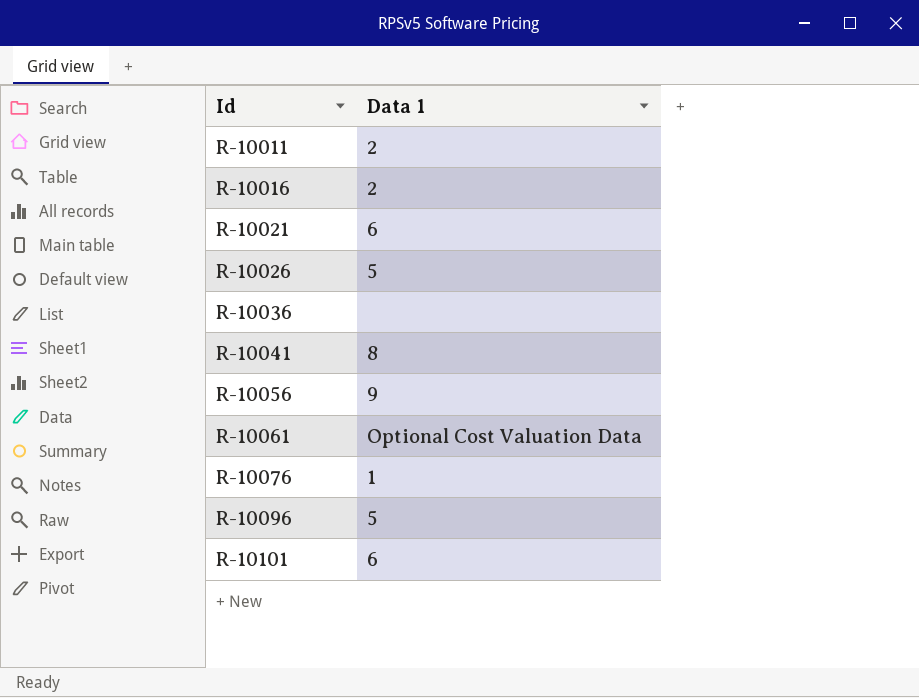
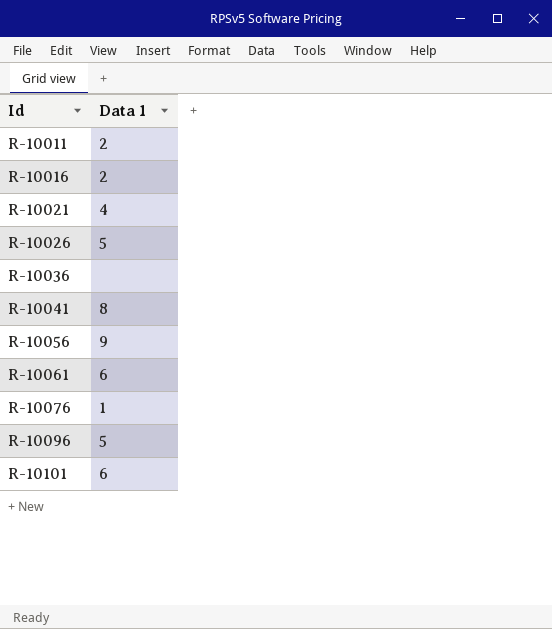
R-10021 | Data 1: 6 -> 4
R-10061 | Data 1: Optional Cost Valuation Data -> 6

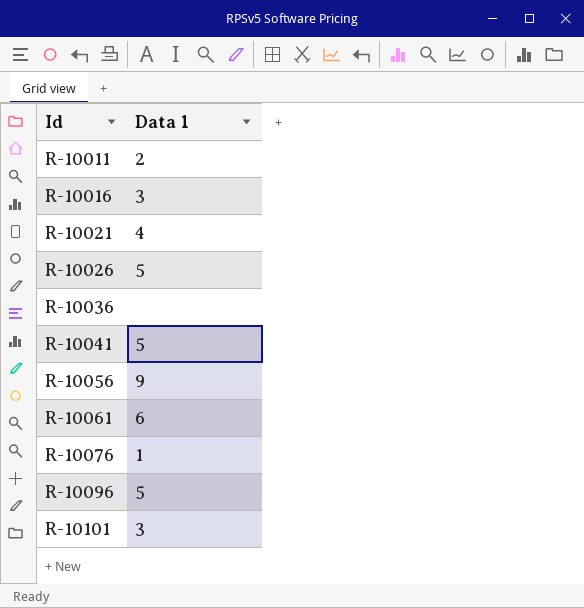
R-10016 | Data 1: 2 -> 3
R-10041 | Data 1: 8 -> 5
R-10101 | Data 1: 6 -> 3

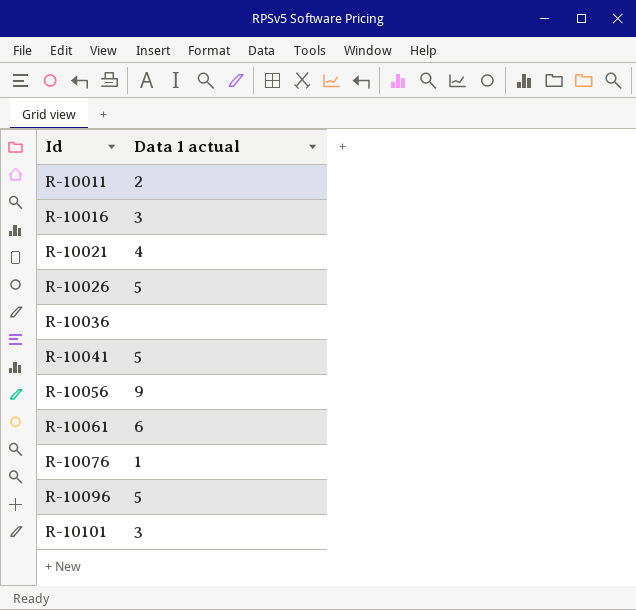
column name: Data 1 -> Data 1 actual

